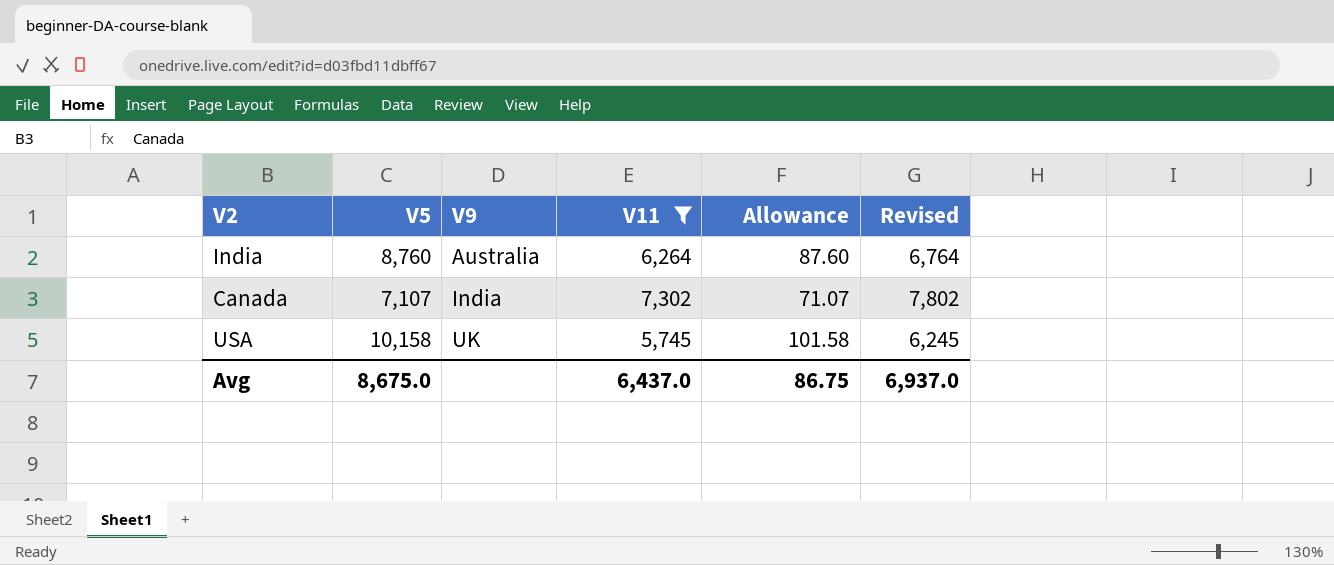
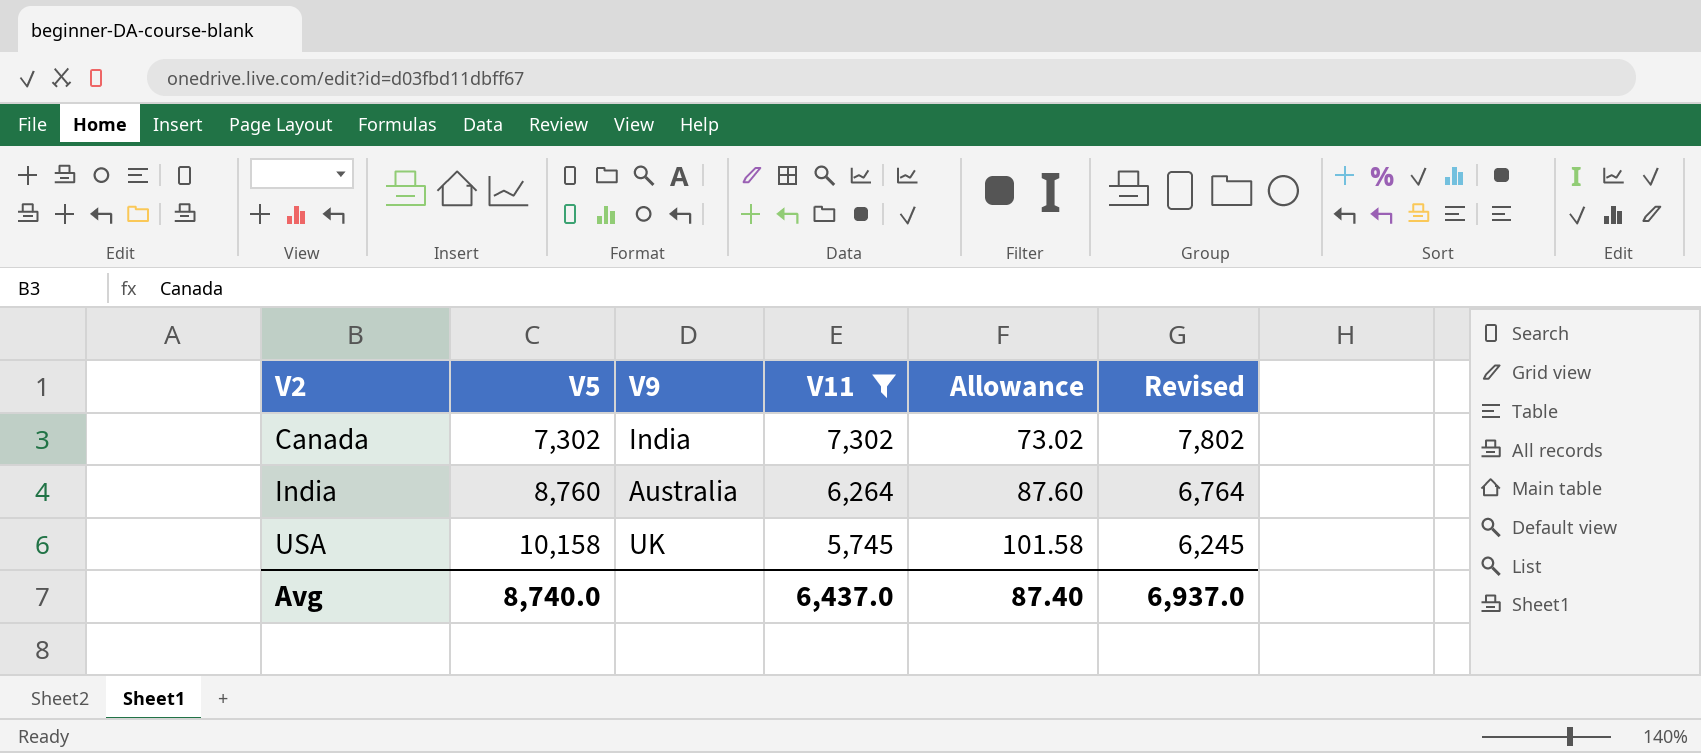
row order: V9 ascending -> V2 ascending
Canada | V5: 7,107 -> 7,302
Canada | Allowance: 71.07 -> 73.02
Avg | V5: 8,675.0 -> 8,740.0
Avg | Allowance: 86.75 -> 87.40

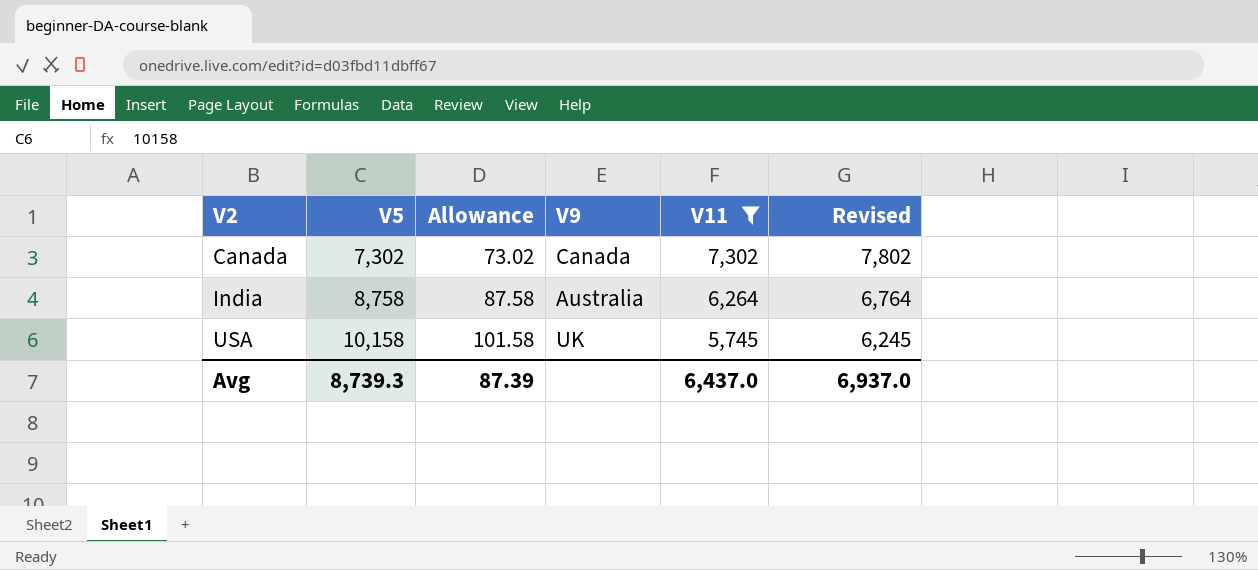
column Allowance | position: 5 -> 3
Canada | V9: India -> Canada
India | V5: 8,760 -> 8,758
India | Allowance: 87.60 -> 87.58
Avg | V5: 8,740.0 -> 8,739.3
Avg | Allowance: 87.40 -> 87.39

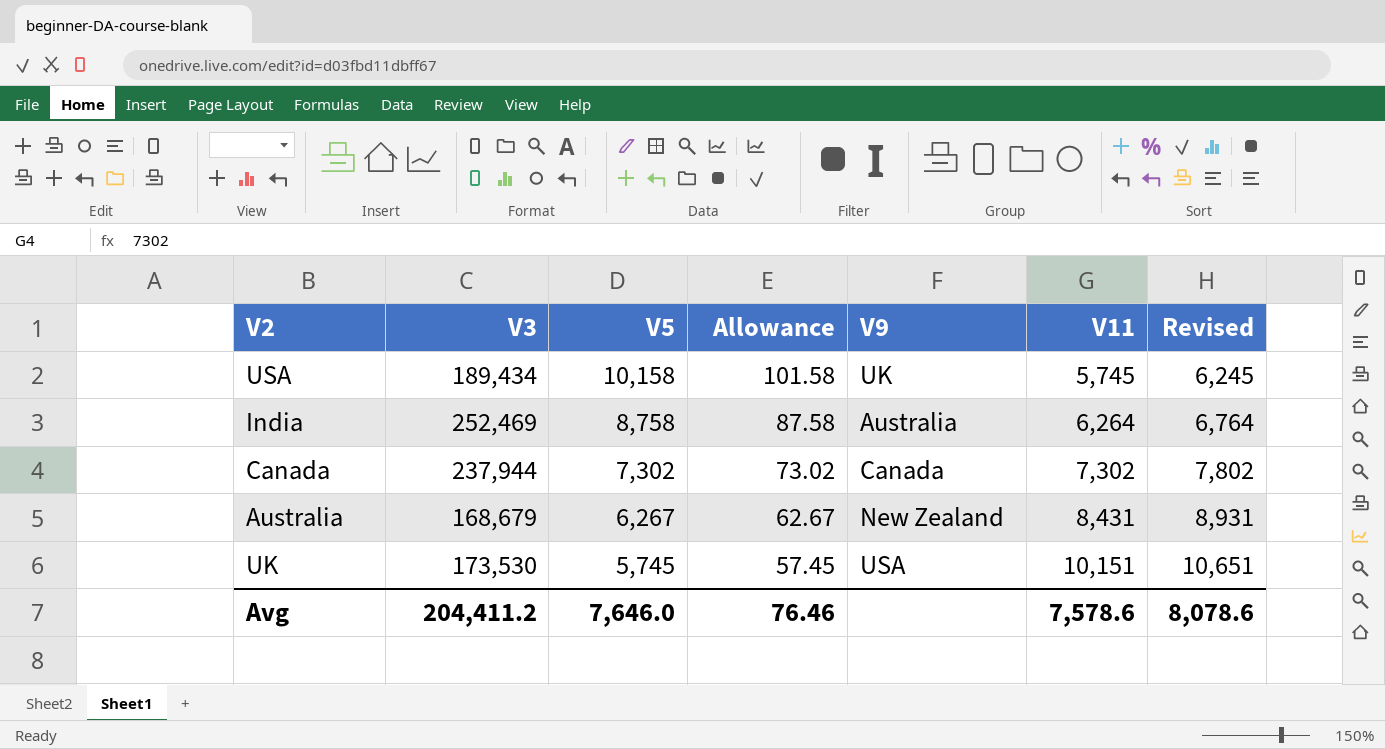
filter: V11 <= 7,302 -> none
row order: V2 ascending -> V5 descending
column V3 | position: none -> 2
Avg | V5: 8,739.3 -> 7,646.0
Avg | Allowance: 87.39 -> 76.46
Avg | V11: 6,437.0 -> 7,578.6
Avg | Revised: 6,937.0 -> 8,078.6

